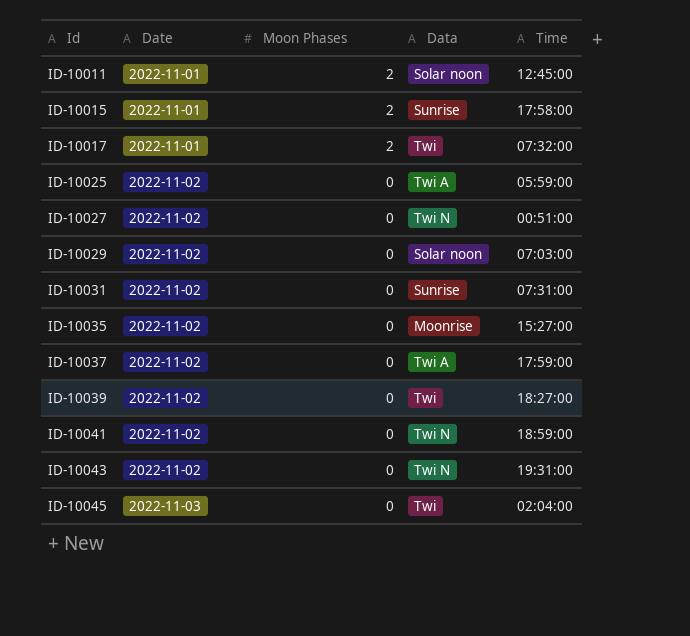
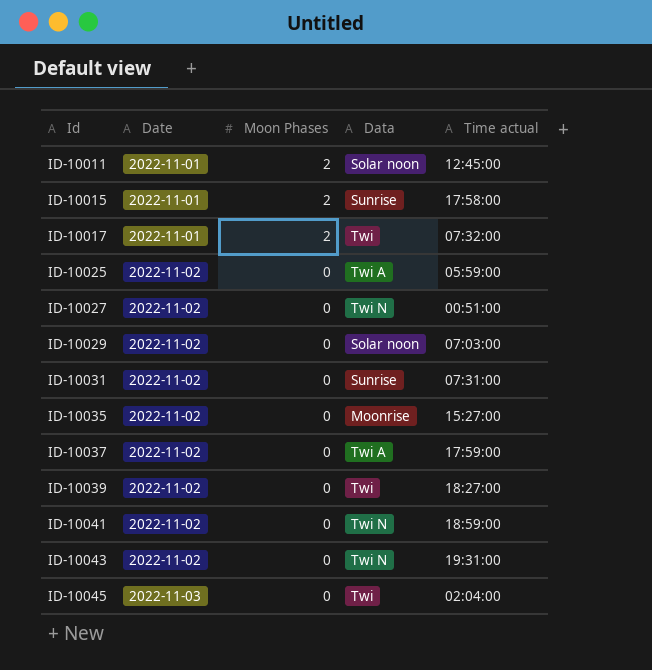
column name: Time -> Time actual

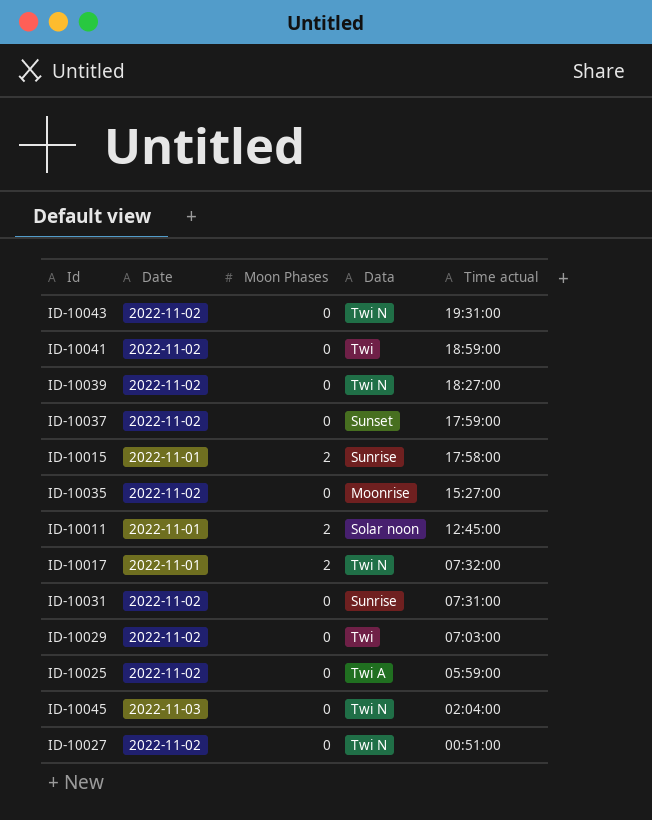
row order: Id ascending -> Time actual descending
ID-10041 | Data: Twi N -> Twi
ID-10039 | Data: Twi -> Twi N
ID-10037 | Data: Twi A -> Sunset
ID-10017 | Data: Twi -> Twi N
ID-10029 | Data: Solar noon -> Twi
ID-10045 | Data: Twi -> Twi N

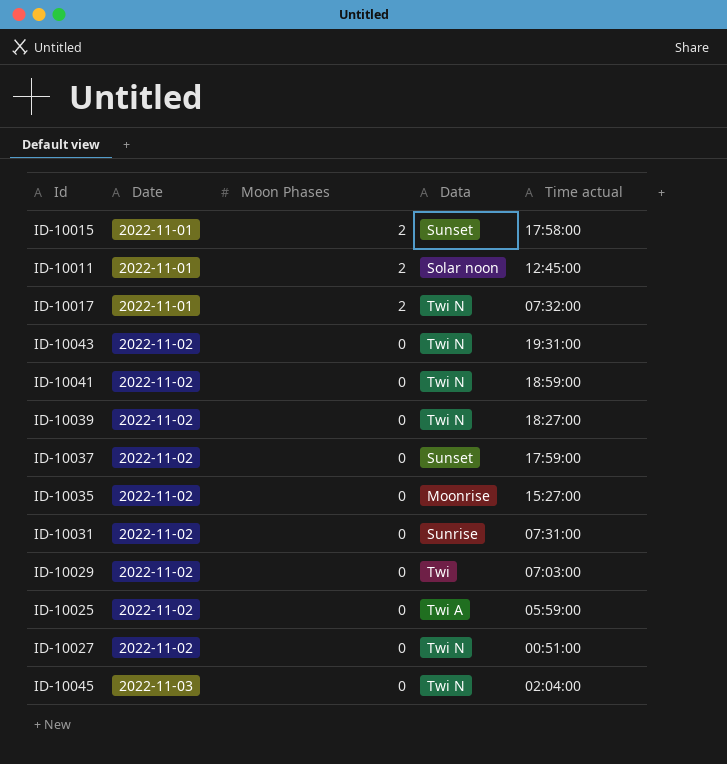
row order: Time actual descending -> Date ascending
ID-10015 | Data: Sunrise -> Sunset
ID-10041 | Data: Twi -> Twi N

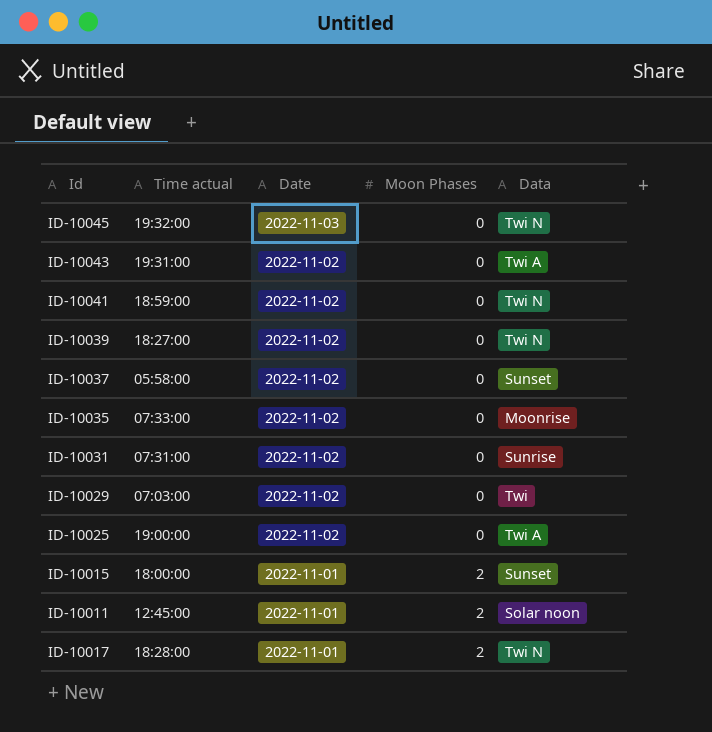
row order: Date ascending -> Date descending
column Time actual | position: 5 -> 2
row ID-10027: 2022-11-02 | 0 | Twi N | 00:51:00 -> none
ID-10045 | Time actual: 02:04:00 -> 19:32:00
ID-10043 | Data: Twi N -> Twi A
ID-10037 | Time actual: 17:59:00 -> 05:58:00
ID-10035 | Time actual: 15:27:00 -> 07:33:00
ID-10025 | Time actual: 05:59:00 -> 19:00:00
ID-10015 | Time actual: 17:58:00 -> 18:00:00
ID-10017 | Time actual: 07:32:00 -> 18:28:00

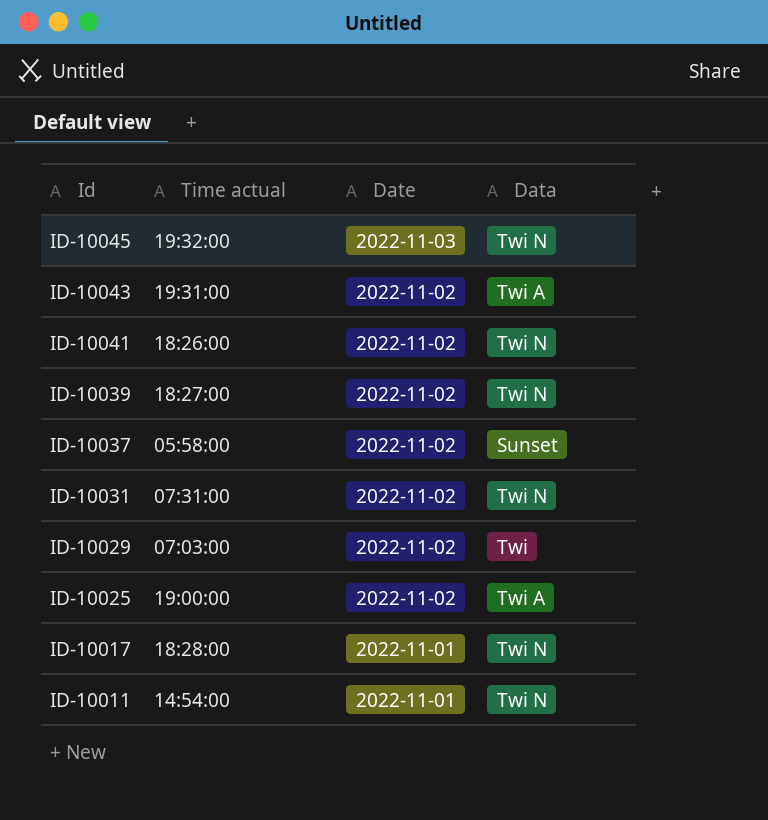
row order: Date descending -> Id descending
column Moon Phases | position: 4 -> none
row ID-10035: 07:33:00 | 2022-11-02 | 0 | Moonrise -> none
row ID-10015: 18:00:00 | 2022-11-01 | 2 | Sunset -> none
ID-10041 | Time actual: 18:59:00 -> 18:26:00
ID-10031 | Data: Sunrise -> Twi N
ID-10011 | Time actual: 12:45:00 -> 14:54:00
ID-10011 | Data: Solar noon -> Twi N

